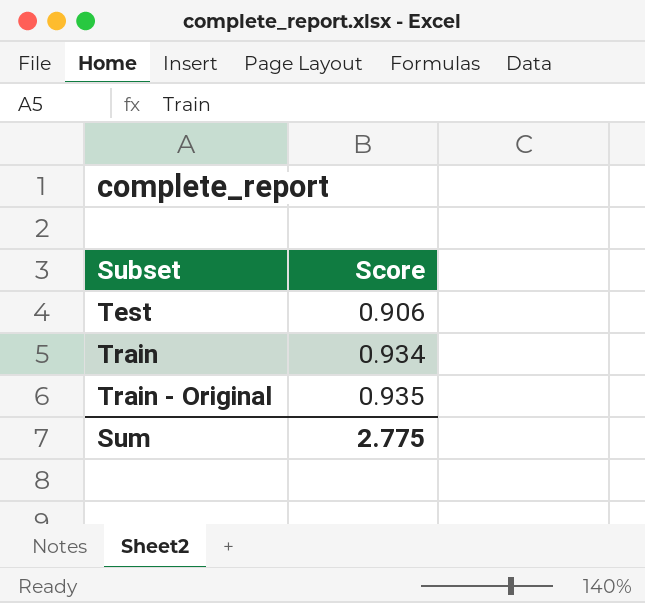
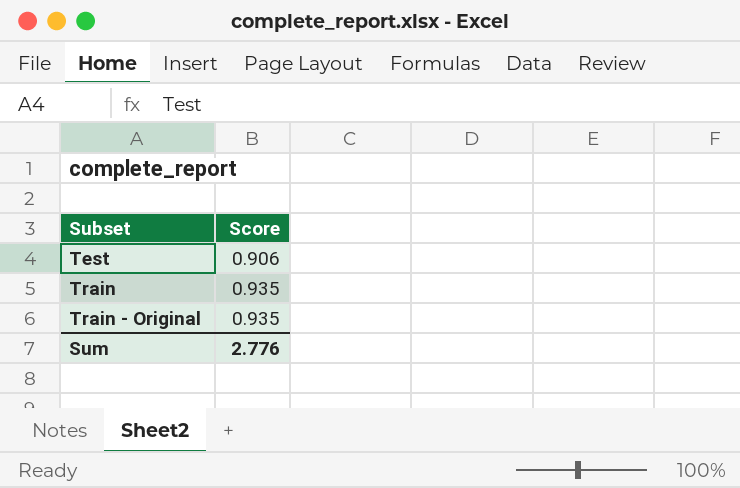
Train | Score: 0.934 -> 0.935
Sum | Score: 2.775 -> 2.776

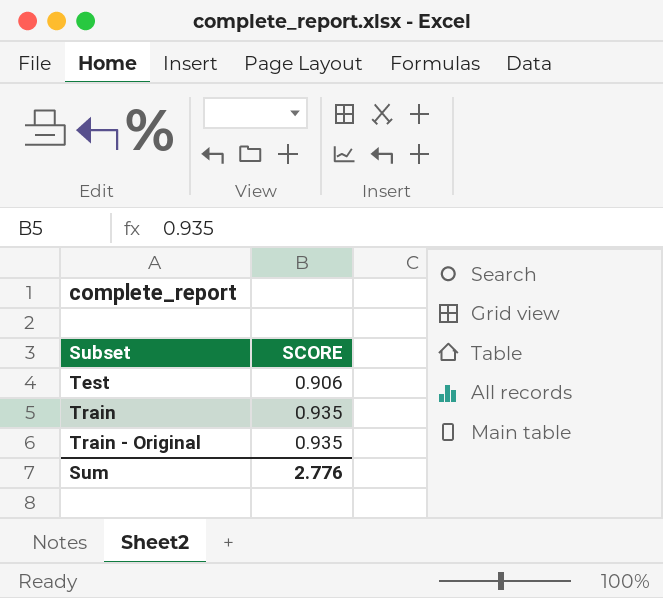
column name: Score -> SCORE

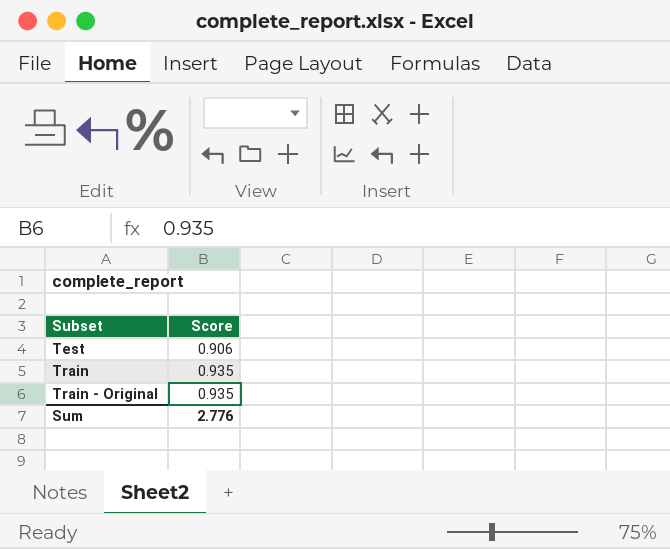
column name: SCORE -> Score

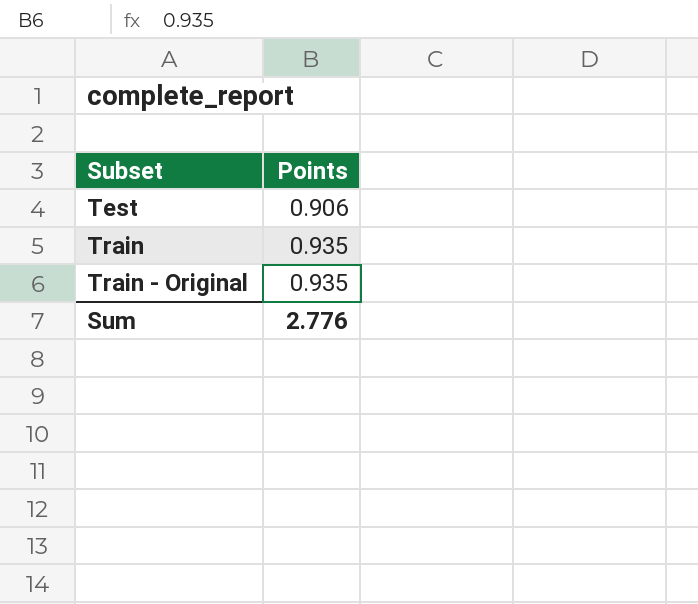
column name: Score -> Points

